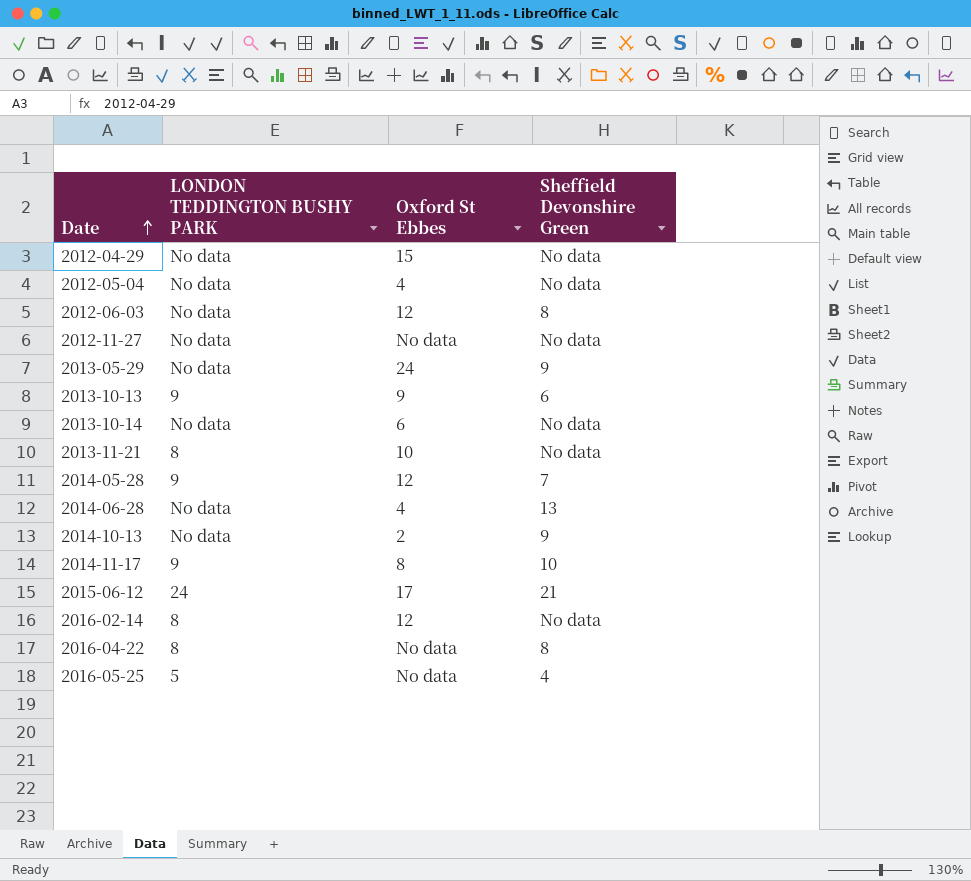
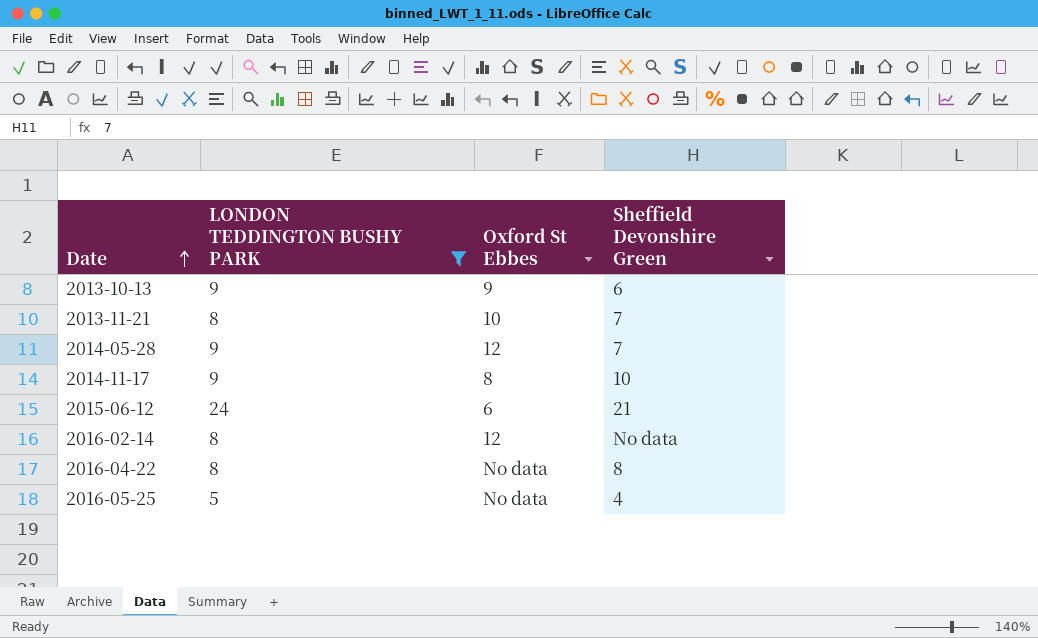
filter: none -> LONDON TEDDINGTON BUSHY PARK != No data
2013-11-21 | Sheffield Devonshire Green: No data -> 7
2015-06-12 | Oxford St Ebbes: 17 -> 6

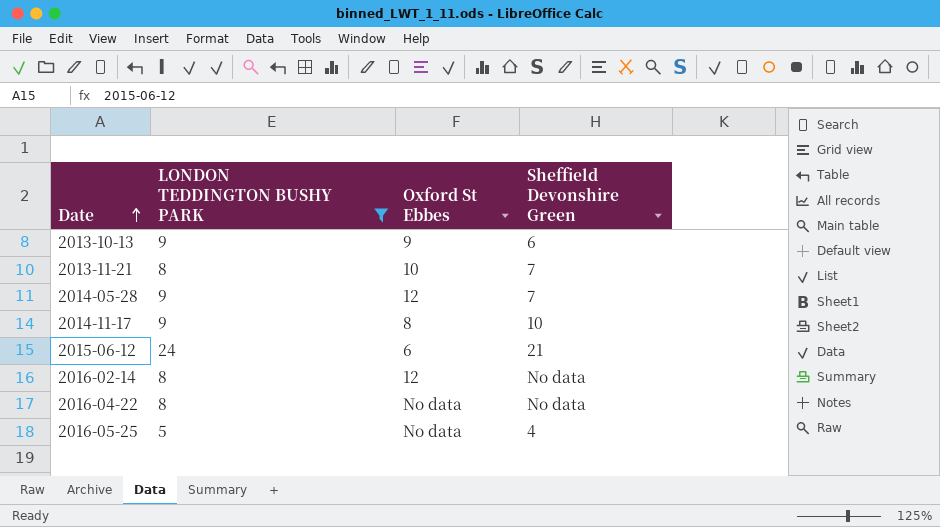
2016-04-22 | Sheffield Devonshire Green: 8 -> No data

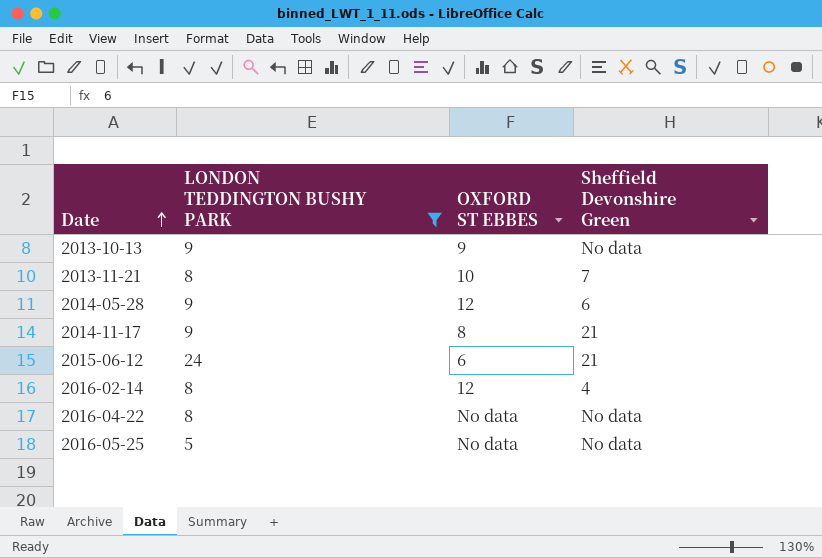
column name: Oxford St Ebbes -> OXFORD ST EBBES
2013-10-13 | Sheffield Devonshire Green: 6 -> No data
2014-05-28 | Sheffield Devonshire Green: 7 -> 6
2014-11-17 | Sheffield Devonshire Green: 10 -> 21
2016-02-14 | Sheffield Devonshire Green: No data -> 4
2016-05-25 | Sheffield Devonshire Green: 4 -> No data

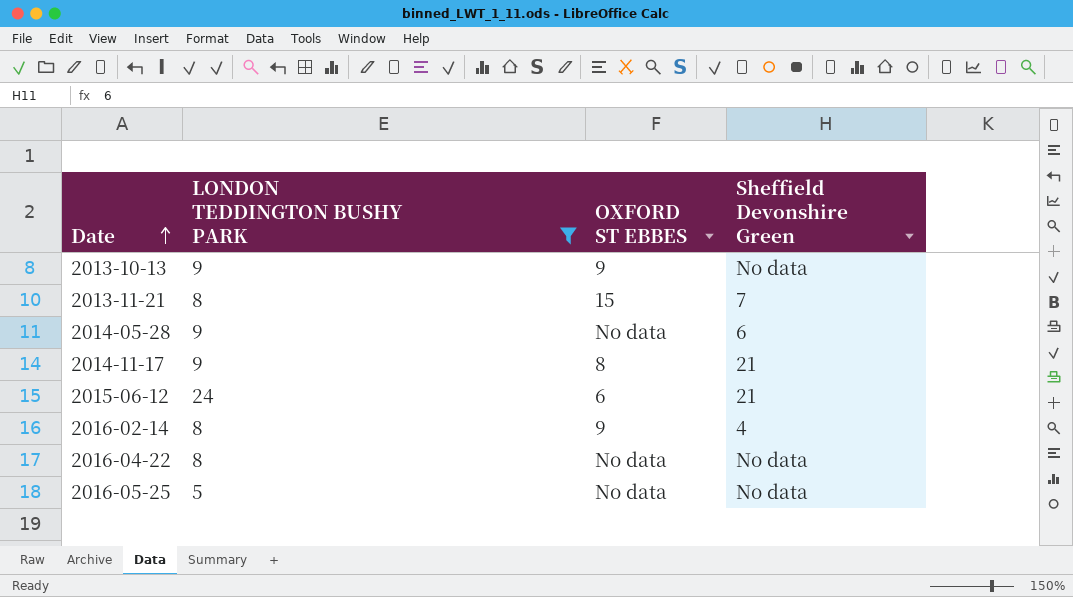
2013-11-21 | OXFORD ST EBBES: 10 -> 15
2014-05-28 | OXFORD ST EBBES: 12 -> No data
2016-02-14 | OXFORD ST EBBES: 12 -> 9

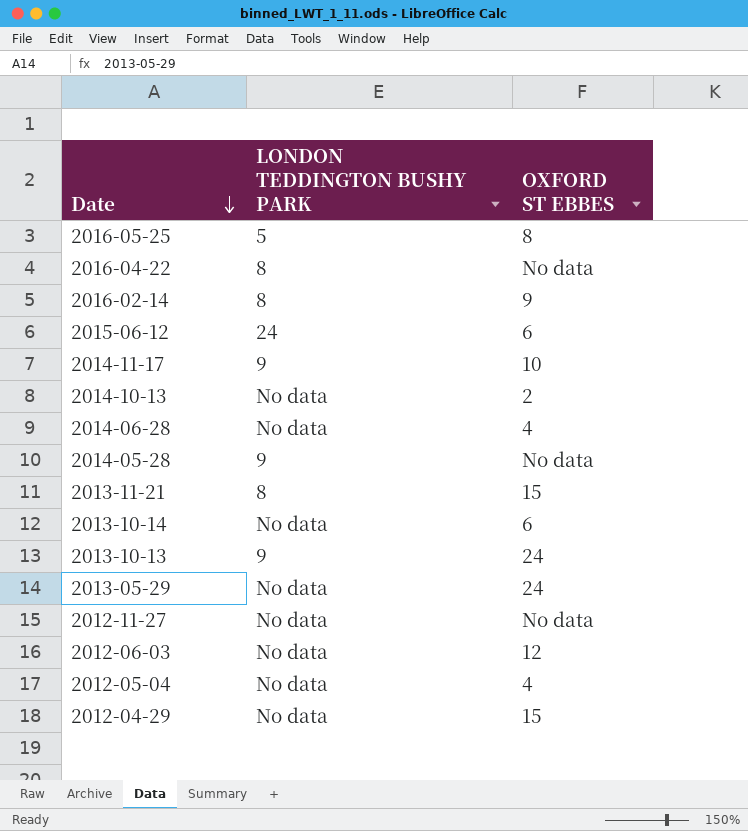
filter: LONDON TEDDINGTON BUSHY PARK != No data -> none
row order: Date ascending -> Date descending
column Sheffield Devonshire Green | position: 4 -> none
2016-05-25 | OXFORD ST EBBES: No data -> 8
2014-11-17 | OXFORD ST EBBES: 8 -> 10
2013-10-13 | OXFORD ST EBBES: 9 -> 24

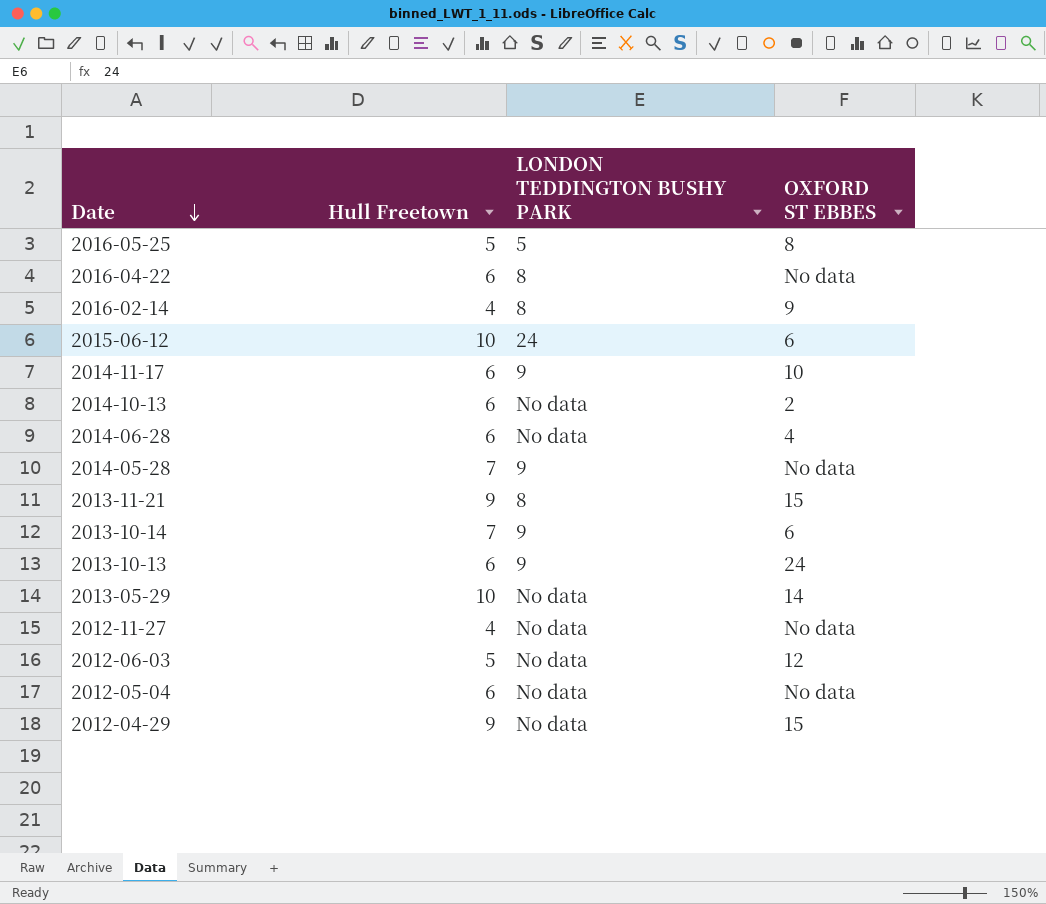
column Hull Freetown | position: none -> 2
2013-10-14 | LONDON TEDDINGTON BUSHY PARK: No data -> 9
2013-05-29 | OXFORD ST EBBES: 24 -> 14
2012-05-04 | OXFORD ST EBBES: 4 -> No data

